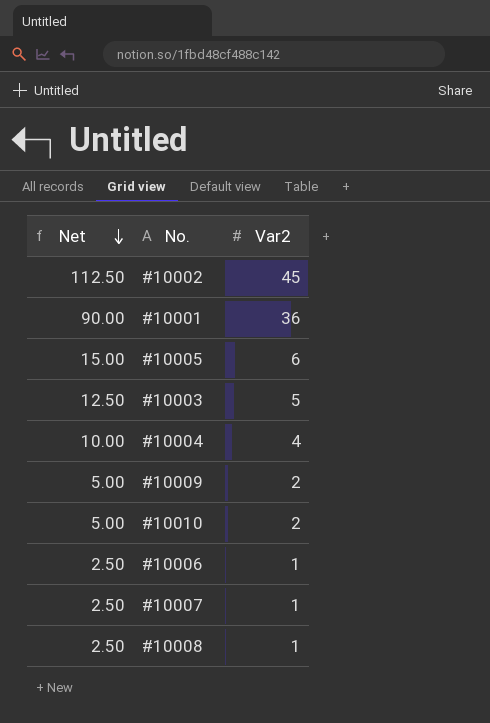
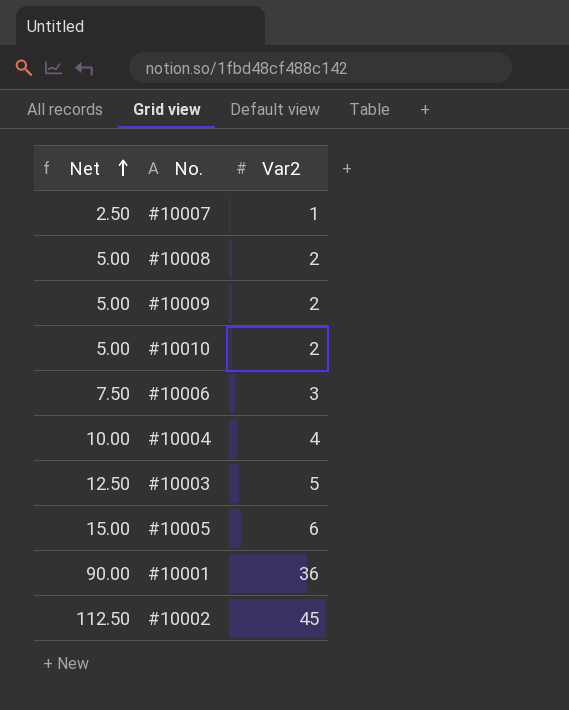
row order: Net descending -> Net ascending
#10008 | Net: 2.50 -> 5.00
#10008 | Var2: 1 -> 2
#10006 | Net: 2.50 -> 7.50
#10006 | Var2: 1 -> 3

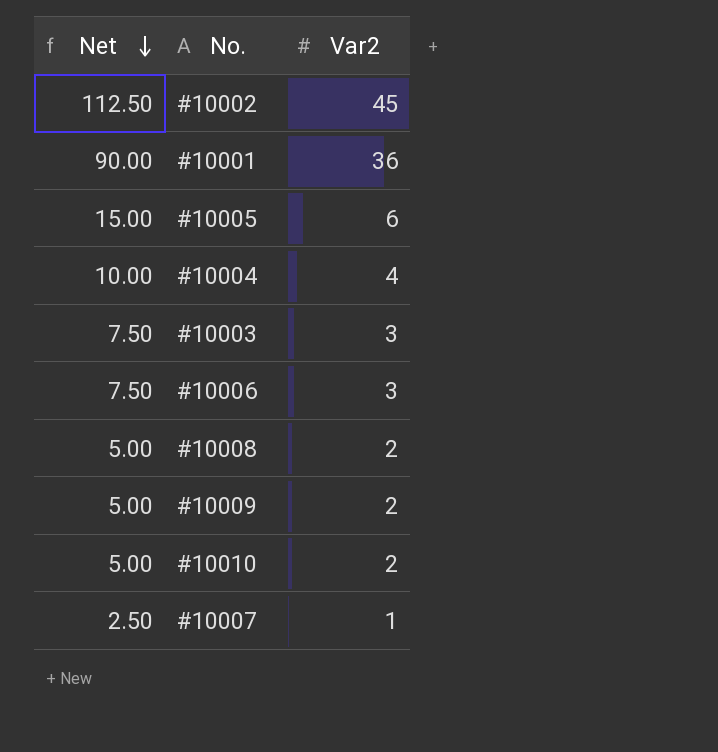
row order: Net ascending -> Net descending
#10003 | Net: 12.50 -> 7.50
#10003 | Var2: 5 -> 3

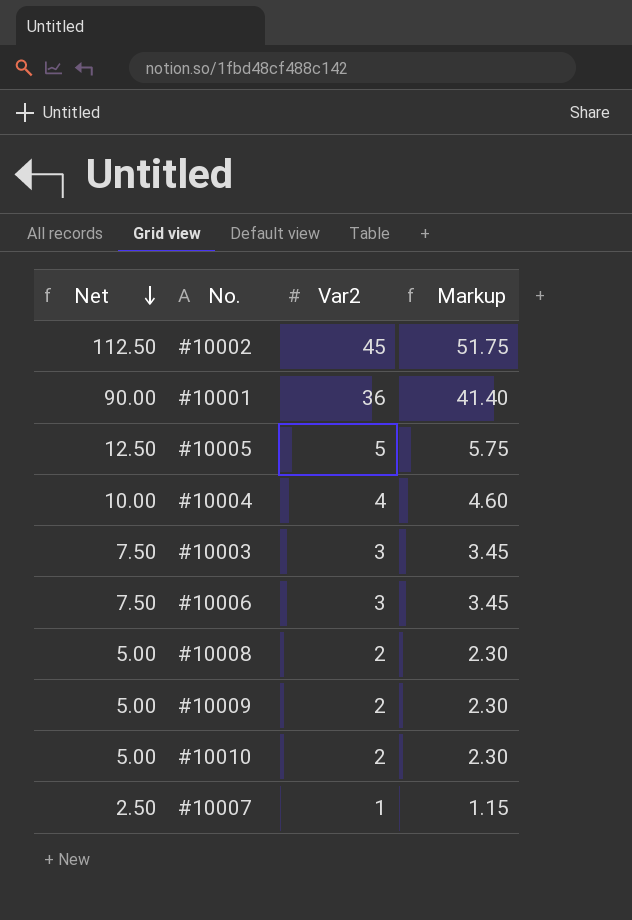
column Markup | formula: none -> [Var2] * 1.15
#10005 | Net: 15.00 -> 12.50
#10005 | Var2: 6 -> 5

